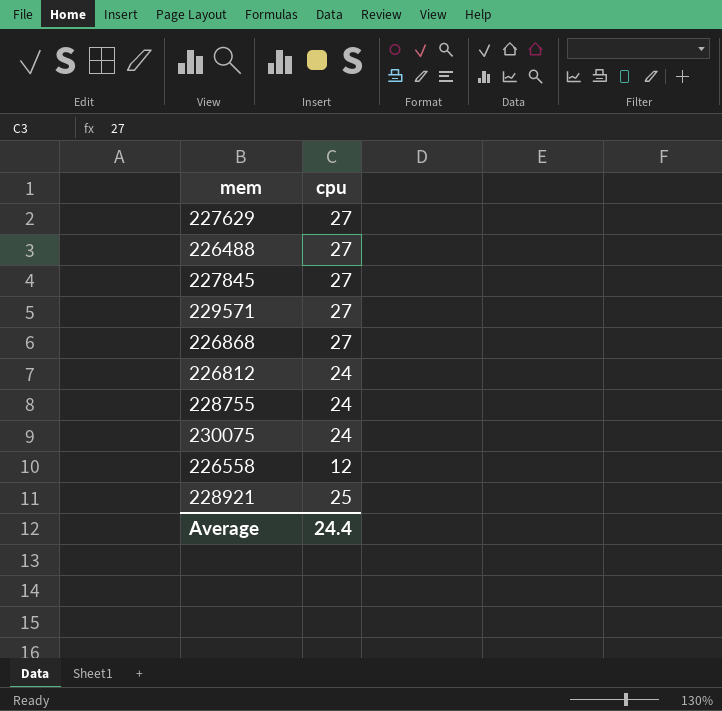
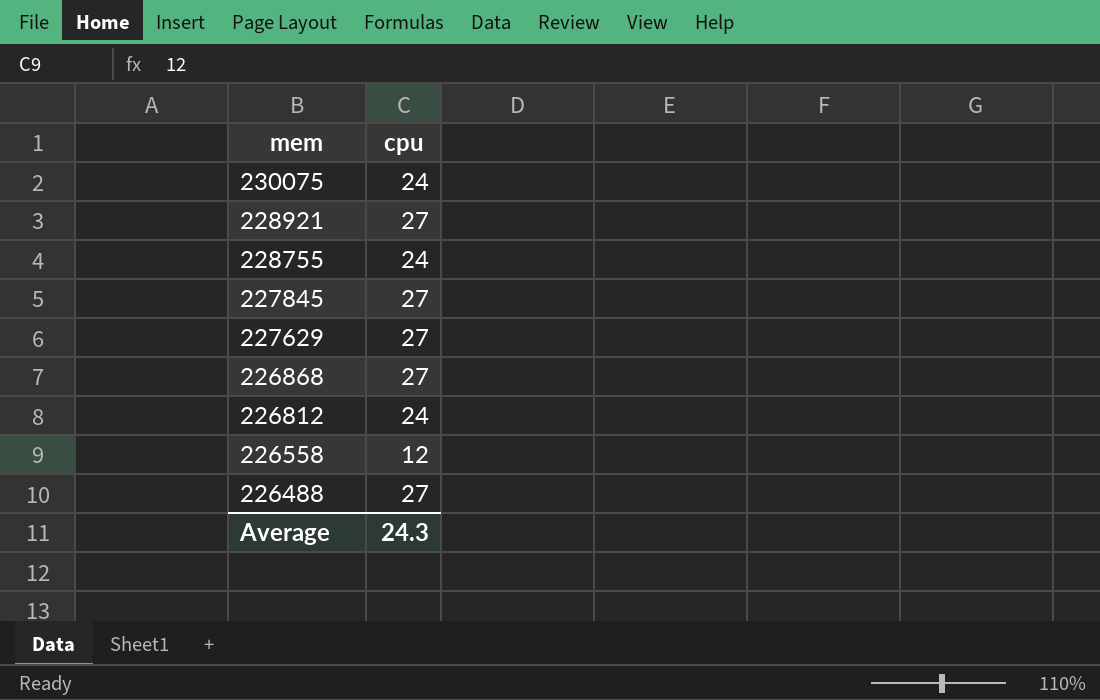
row order: none -> mem descending
row 229571: 27 -> none
228921 | cpu: 25 -> 27
Average | cpu: 24.4 -> 24.3

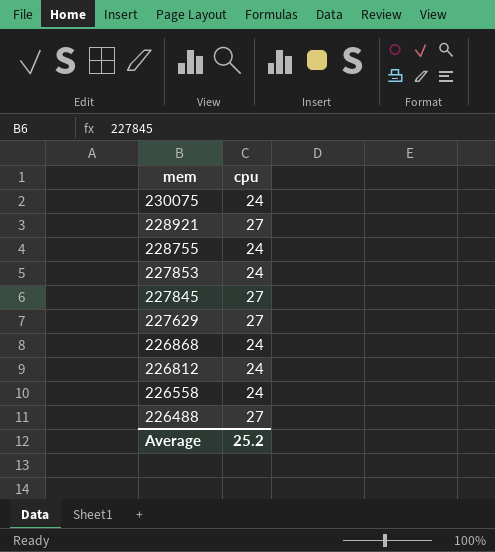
row 227853: none -> 24
226868 | cpu: 27 -> 24
226558 | cpu: 12 -> 24
Average | cpu: 24.3 -> 25.2

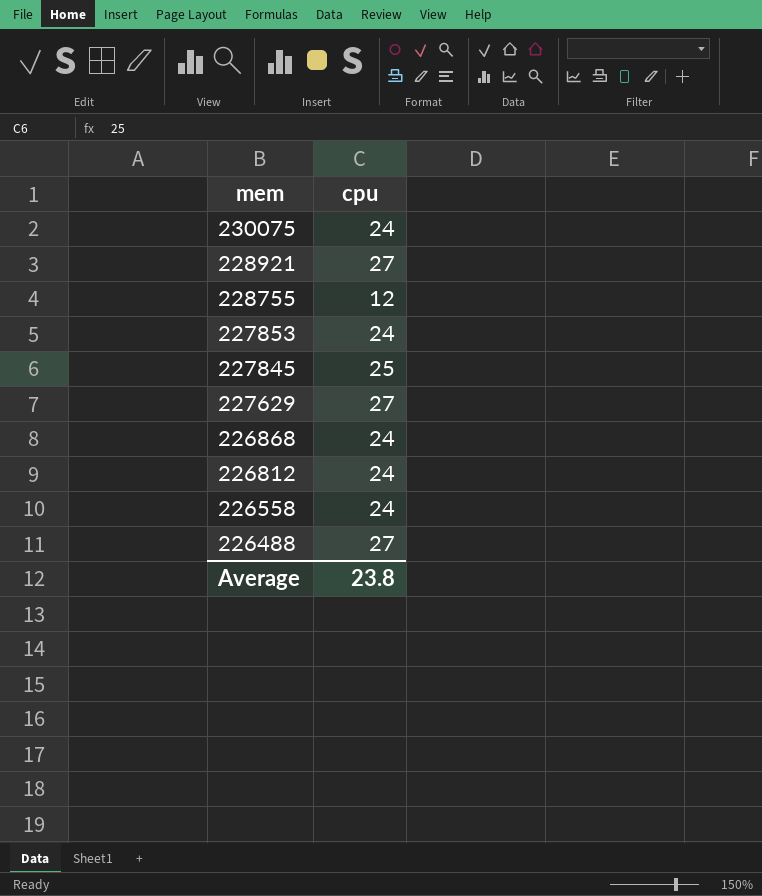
228755 | cpu: 24 -> 12
227845 | cpu: 27 -> 25
Average | cpu: 25.2 -> 23.8

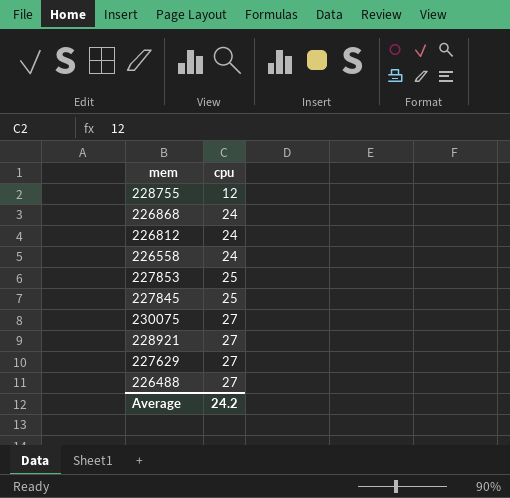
row order: mem descending -> cpu ascending
227853 | cpu: 24 -> 25
230075 | cpu: 24 -> 27
Average | cpu: 23.8 -> 24.2

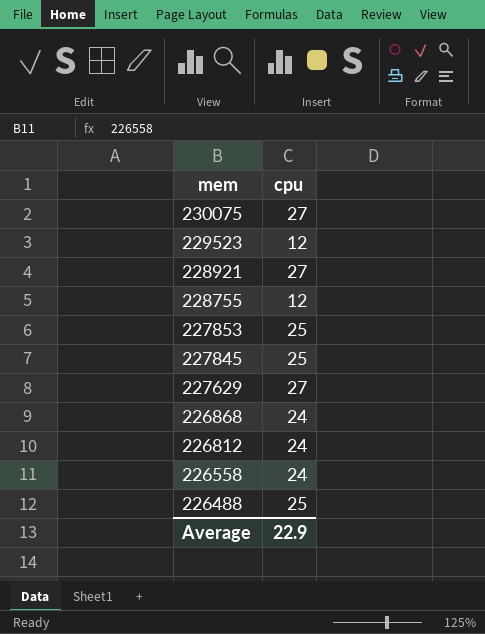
row order: cpu ascending -> mem descending
row 229523: none -> 12
226488 | cpu: 27 -> 25
Average | cpu: 24.2 -> 22.9

